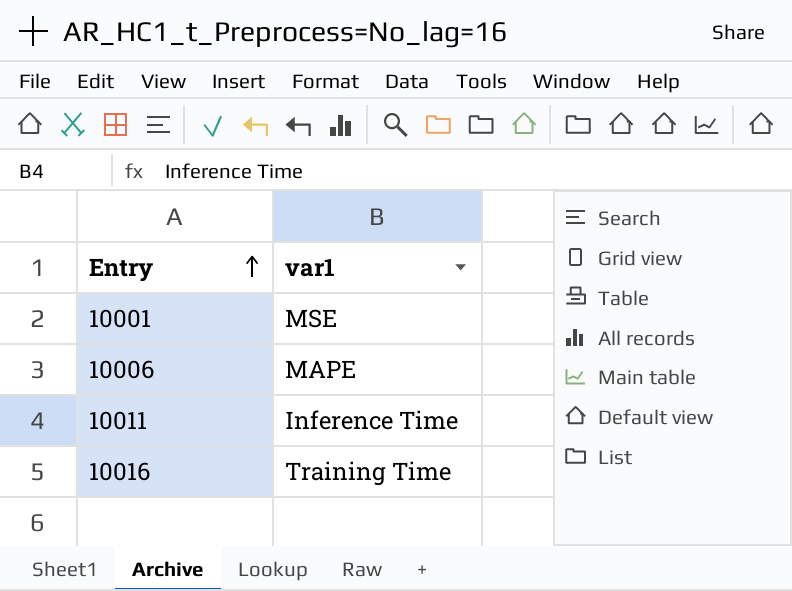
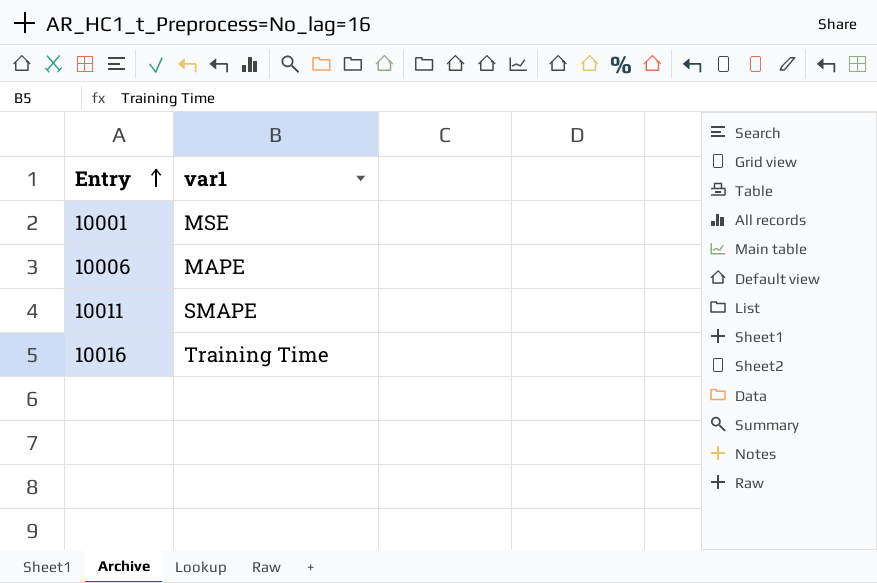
10011 | var1: Inference Time -> SMAPE

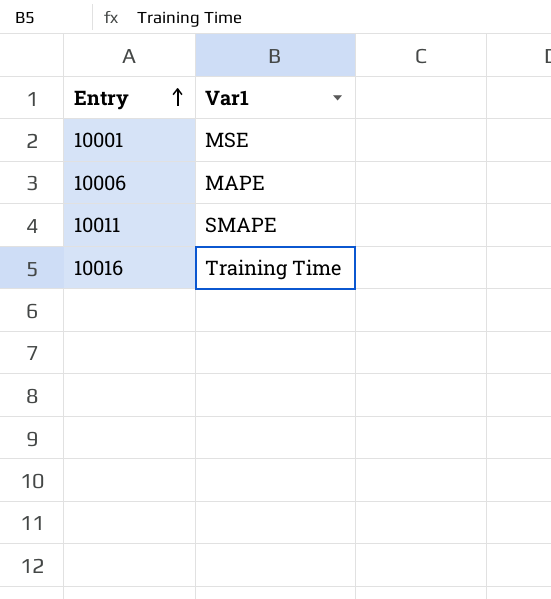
column name: var1 -> Var1

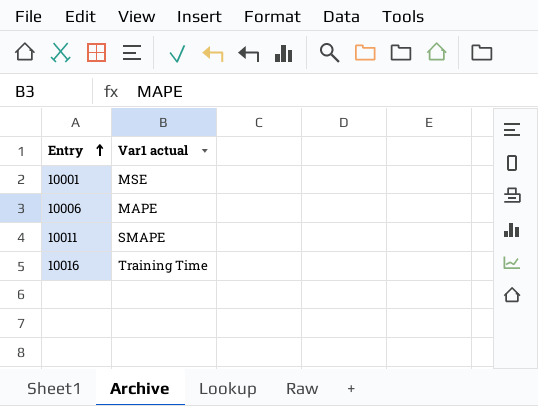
column name: Var1 -> Var1 actual

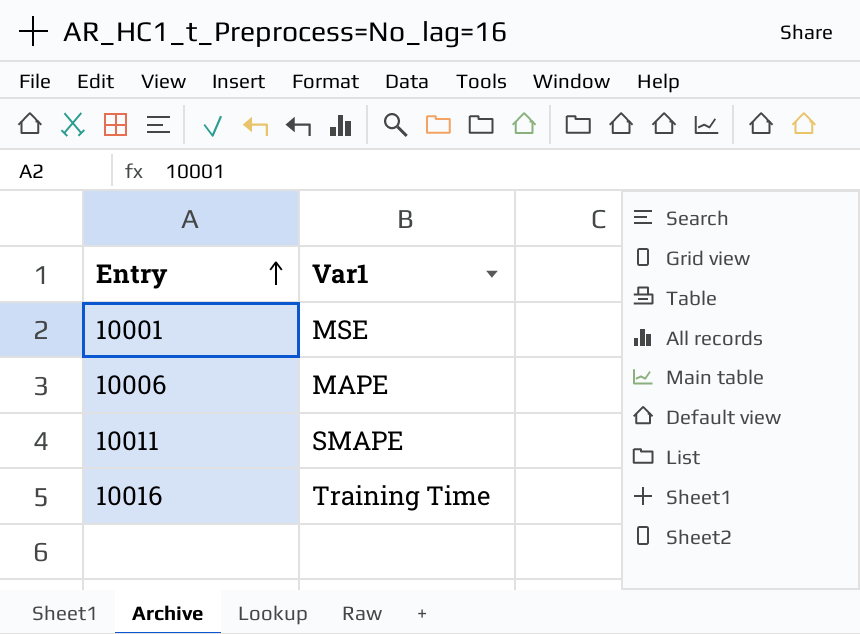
column name: Var1 actual -> Var1

